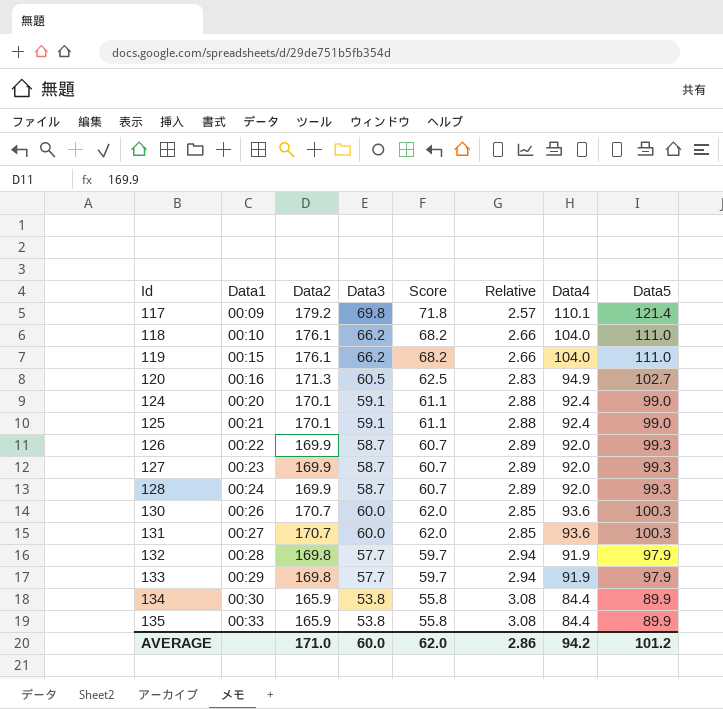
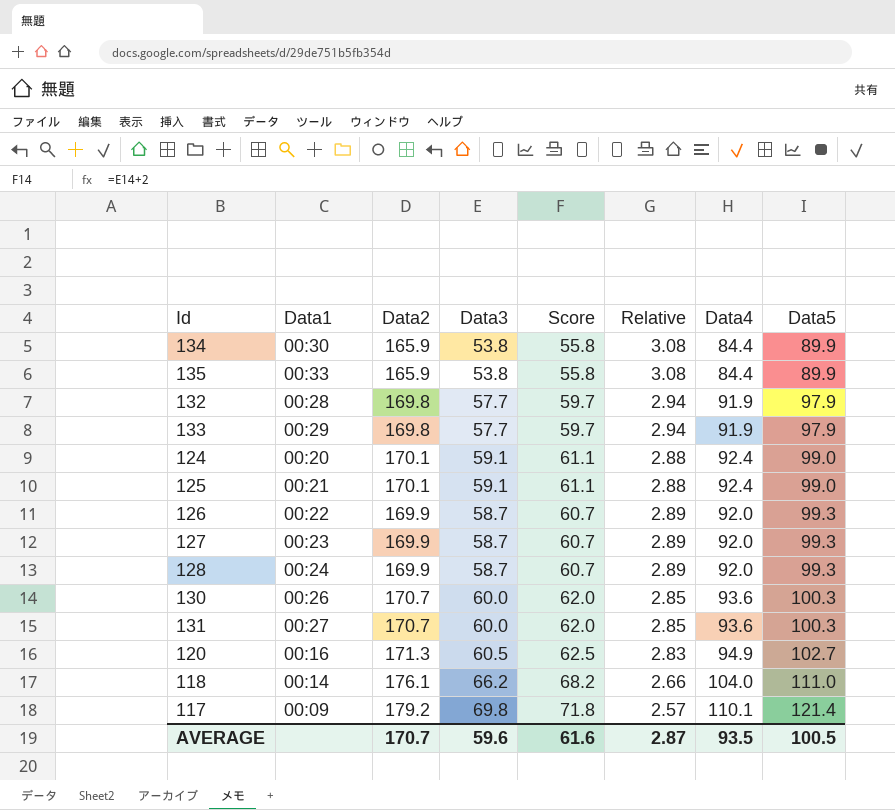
row order: Id ascending -> Data5 ascending
row 119: 00:15 | 176.1 | 66.2 | 68.2 | 2.66 | 104.0 | 111.0 -> none
118 | Data1: 00:10 -> 00:14
AVERAGE | Data2: 171.0 -> 170.7
AVERAGE | Data3: 60.0 -> 59.6
AVERAGE | Score: 62.0 -> 61.6
AVERAGE | Relative: 2.86 -> 2.87
AVERAGE | Data4: 94.2 -> 93.5
AVERAGE | Data5: 101.2 -> 100.5

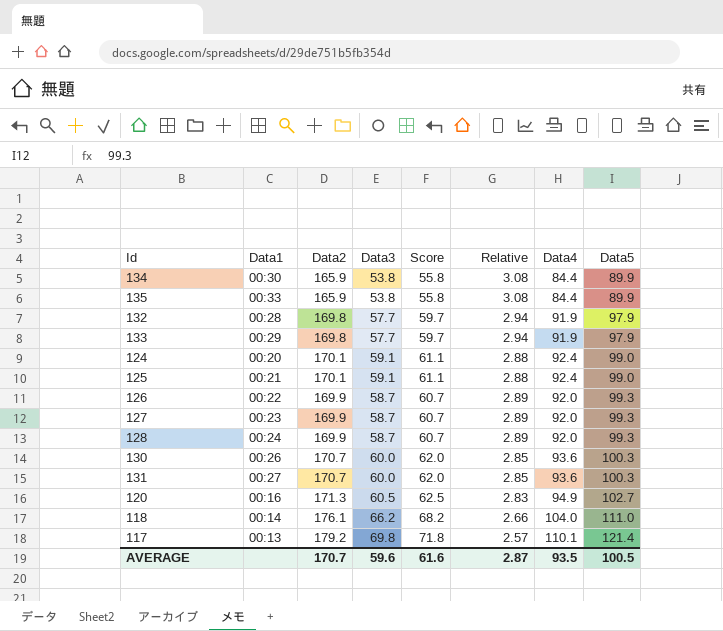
117 | Data1: 00:09 -> 00:13

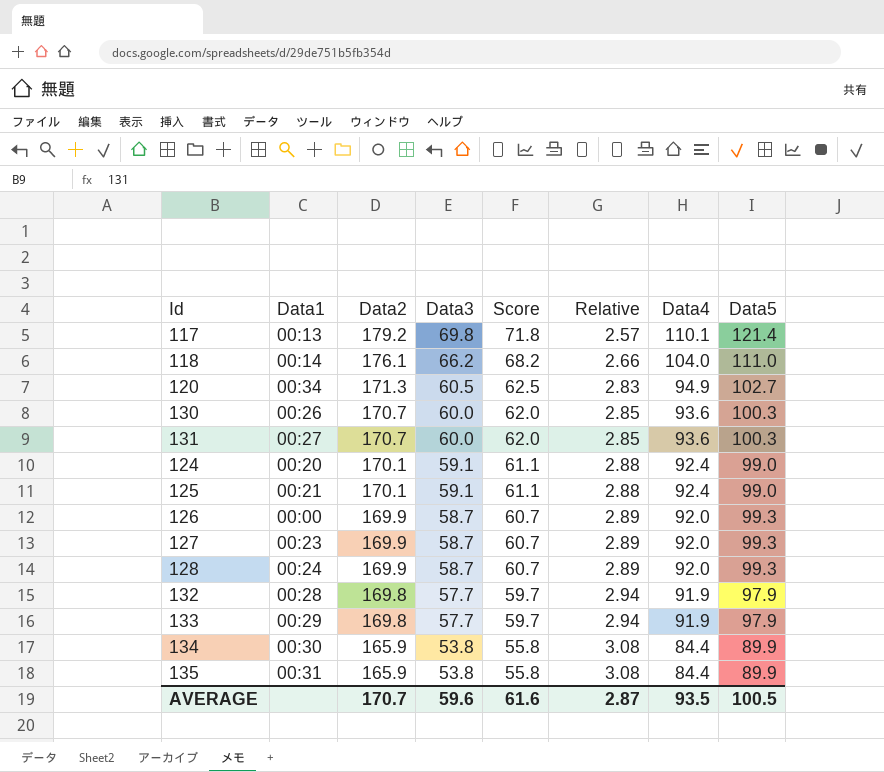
row order: Data5 ascending -> Data2 descending
120 | Data1: 00:16 -> 00:34
126 | Data1: 00:22 -> 00:00
135 | Data1: 00:33 -> 00:31

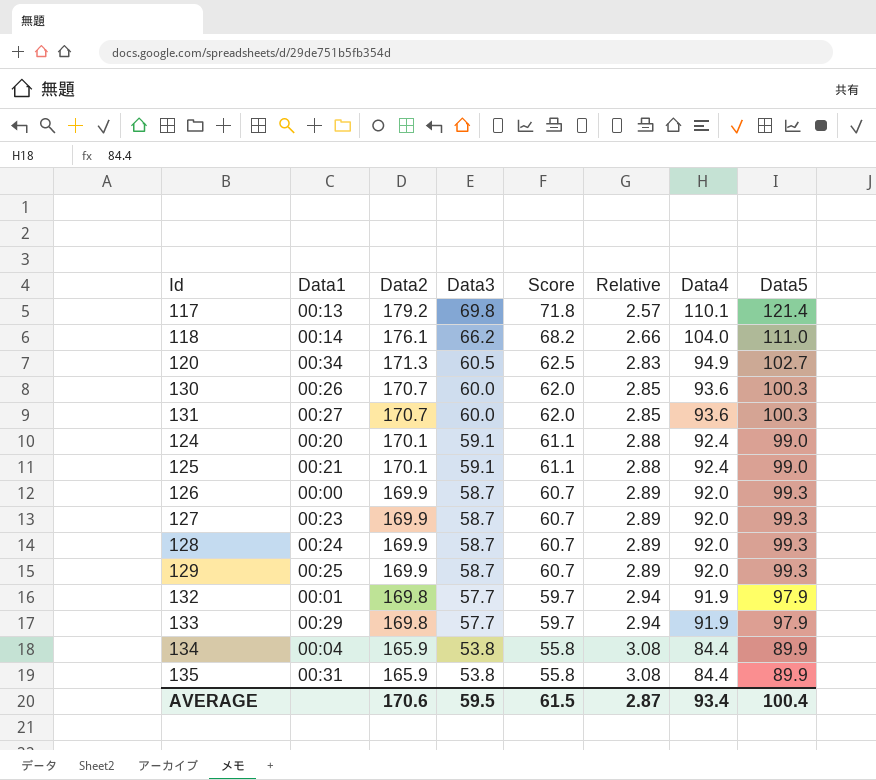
row 129: none -> 00:25 | 169.9 | 58.7 | 60.7 | 2.89 | 92.0 | 99.3
132 | Data1: 00:28 -> 00:01
134 | Data1: 00:30 -> 00:04
AVERAGE | Data2: 170.7 -> 170.6
AVERAGE | Data3: 59.6 -> 59.5
AVERAGE | Score: 61.6 -> 61.5
AVERAGE | Data4: 93.5 -> 93.4
AVERAGE | Data5: 100.5 -> 100.4

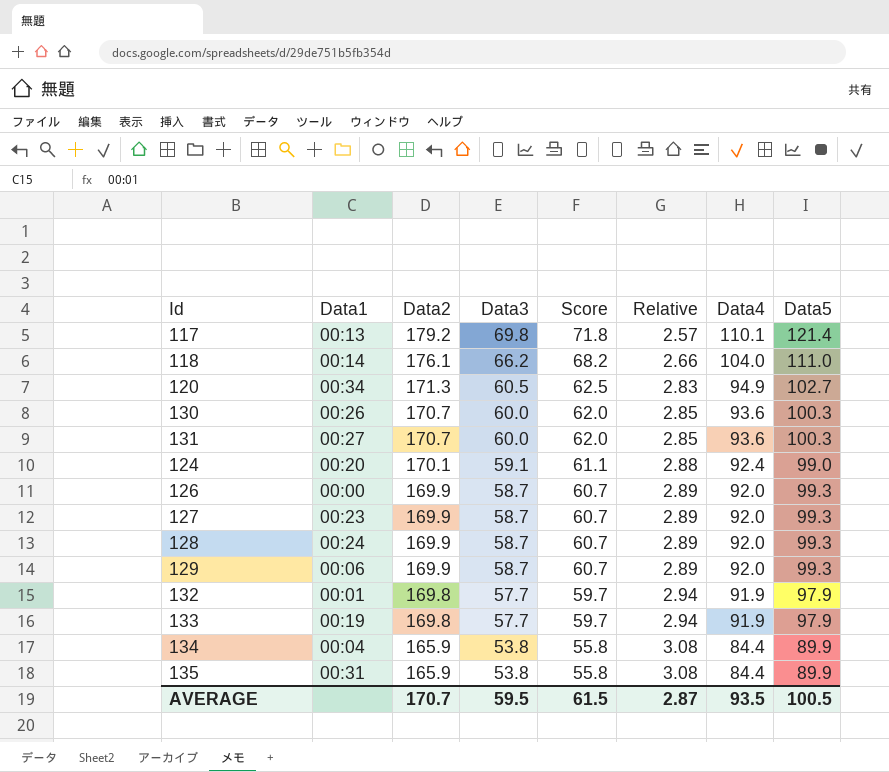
row 125: 00:21 | 170.1 | 59.1 | 61.1 | 2.88 | 92.4 | 99.0 -> none
129 | Data1: 00:25 -> 00:06
133 | Data1: 00:29 -> 00:19
AVERAGE | Data2: 170.6 -> 170.7
AVERAGE | Data4: 93.4 -> 93.5
AVERAGE | Data5: 100.4 -> 100.5

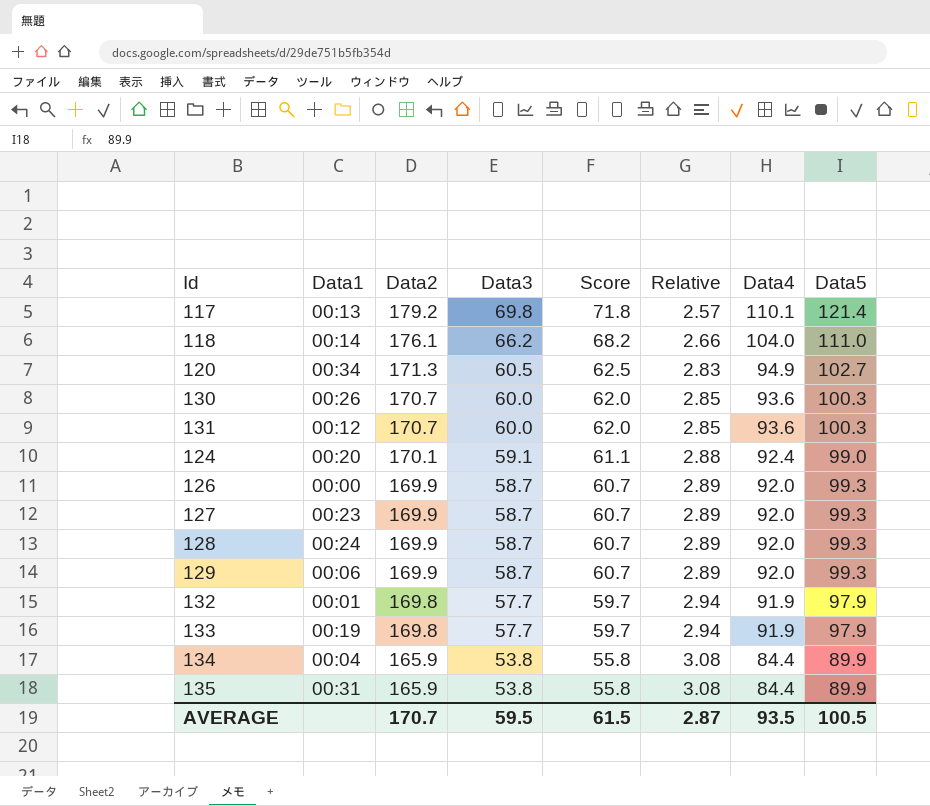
131 | Data1: 00:27 -> 00:12

